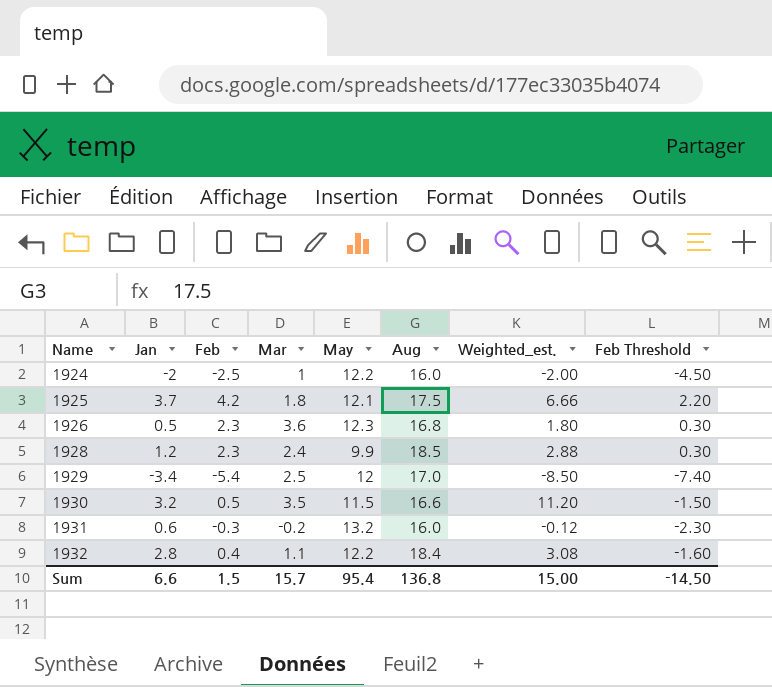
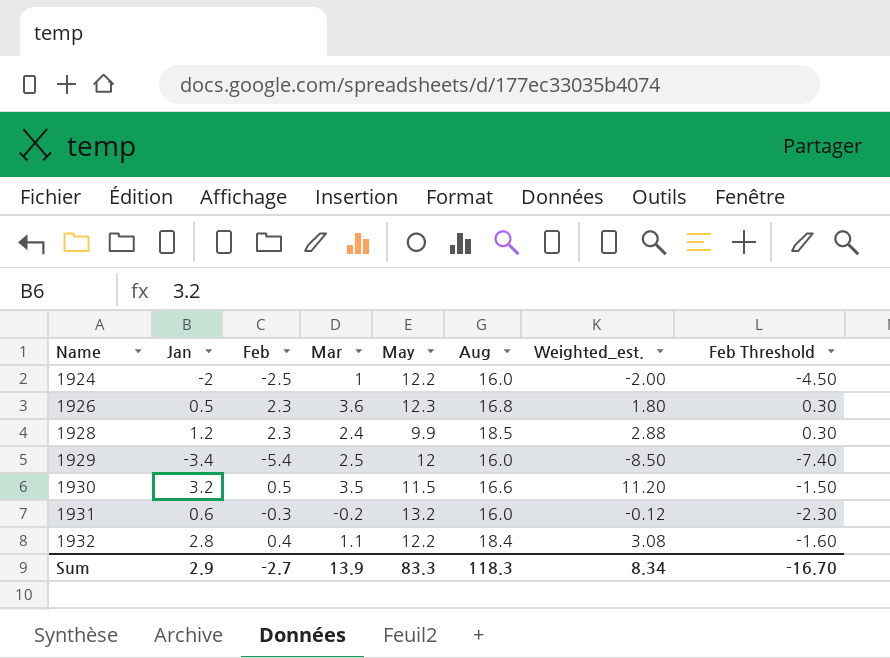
row 1925: 3.7 | 4.2 | 1.8 | 12.1 | 17.5 | 6.66 | 2.20 -> none
1929 | Aug: 17.0 -> 16.0
Sum | Jan: 6.6 -> 2.9
Sum | Feb: 1.5 -> -2.7
Sum | Mar: 15.7 -> 13.9
Sum | May: 95.4 -> 83.3
Sum | Aug: 136.8 -> 118.3
Sum | Weighted_est.: 15.00 -> 8.34
Sum | Feb Threshold: -14.50 -> -16.70

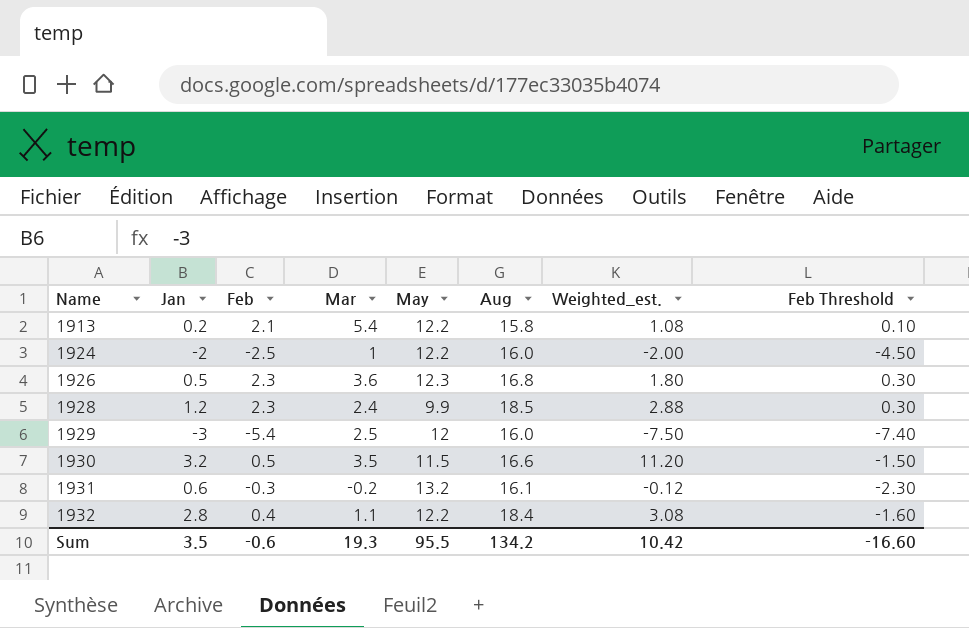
row 1913: none -> 0.2 | 2.1 | 5.4 | 12.2 | 15.8 | 1.08 | 0.10
1929 | Jan: -3.4 -> -3
1929 | Weighted_est.: -8.50 -> -7.50
1931 | Aug: 16.0 -> 16.1
Sum | Jan: 2.9 -> 3.5
Sum | Feb: -2.7 -> -0.6
Sum | Mar: 13.9 -> 19.3
Sum | May: 83.3 -> 95.5
Sum | Aug: 118.3 -> 134.2
Sum | Weighted_est.: 8.34 -> 10.42
Sum | Feb Threshold: -16.70 -> -16.60

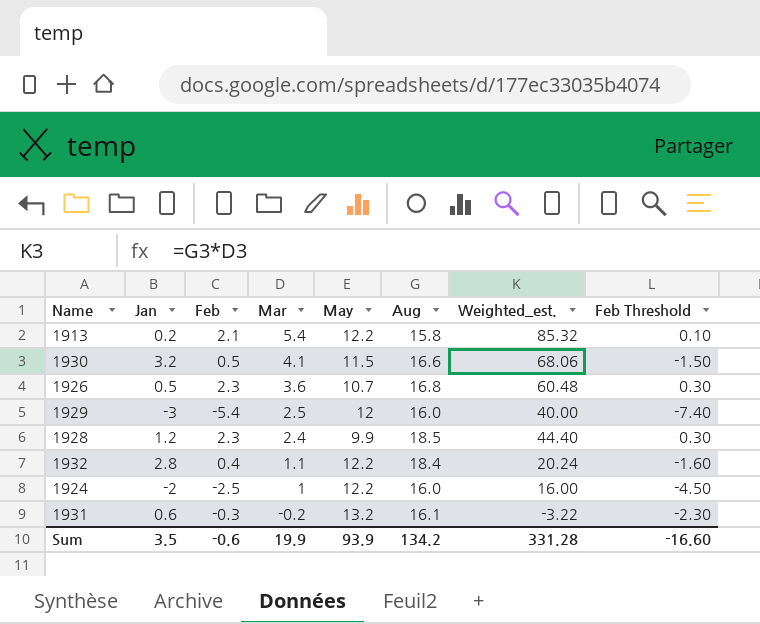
row order: Name ascending -> Mar descending
column Weighted_est. | formula: [Jan] * [Mar] -> [Mar] * [Aug]
1930 | Mar: 3.5 -> 4.1
1926 | May: 12.3 -> 10.7
Sum | Mar: 19.3 -> 19.9
Sum | May: 95.5 -> 93.9
Sum | Weighted_est.: 10.42 -> 331.28

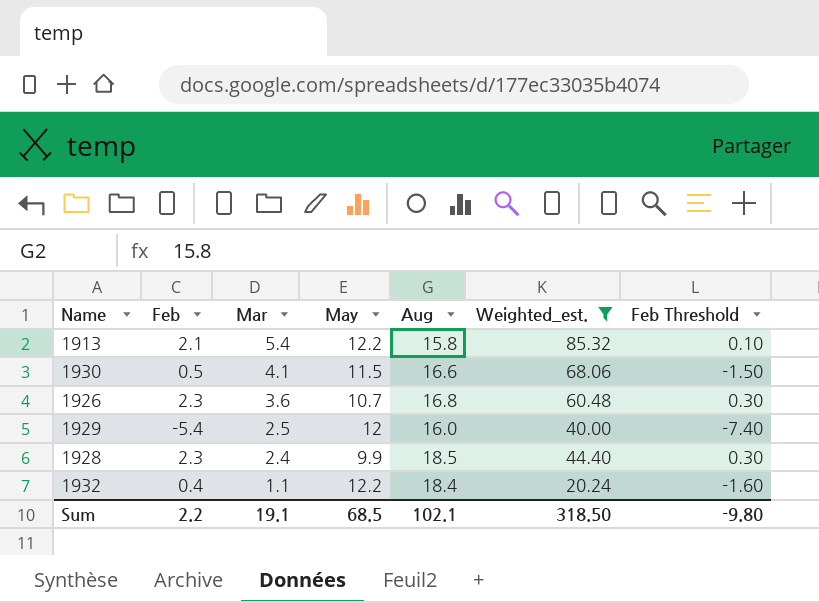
filter: none -> Weighted_est. >= 20.24
column Jan | position: 2 -> none
Sum | Feb: -0.6 -> 2.2
Sum | Mar: 19.9 -> 19.1
Sum | May: 93.9 -> 68.5
Sum | Aug: 134.2 -> 102.1
Sum | Weighted_est.: 331.28 -> 318.50
Sum | Feb Threshold: -16.60 -> -9.80

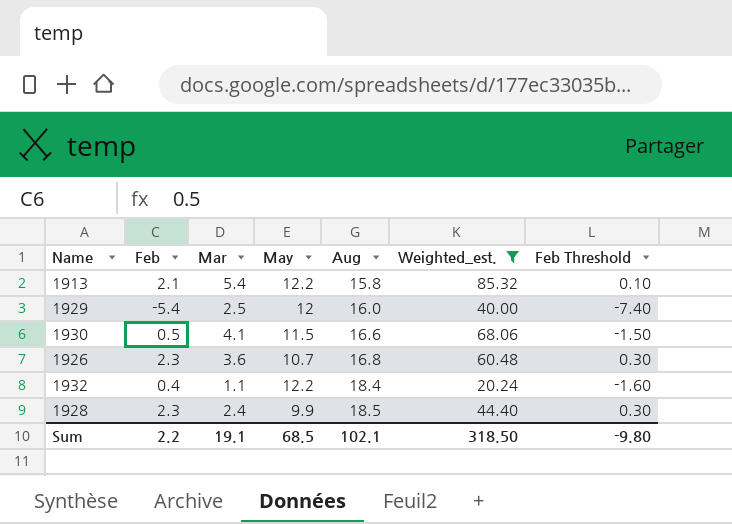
row order: Mar descending -> Aug ascending

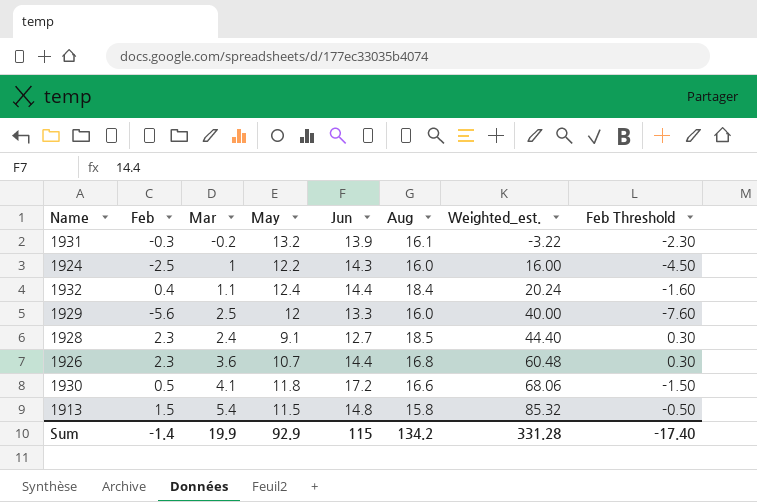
filter: Weighted_est. >= 20.24 -> none
row order: Aug ascending -> Weighted_est. ascending
column Jun | position: none -> 5
1932 | May: 12.2 -> 12.4
1929 | Feb: -5.4 -> -5.6
1929 | Feb Threshold: -7.40 -> -7.60
1928 | May: 9.9 -> 9.1
1930 | May: 11.5 -> 11.8
1913 | Feb: 2.1 -> 1.5
1913 | May: 12.2 -> 11.5
1913 | Feb Threshold: 0.10 -> -0.50
Sum | Feb: 2.2 -> -1.4
Sum | Mar: 19.1 -> 19.9
Sum | May: 68.5 -> 92.9
Sum | Aug: 102.1 -> 134.2
Sum | Weighted_est.: 318.50 -> 331.28
Sum | Feb Threshold: -9.80 -> -17.40

